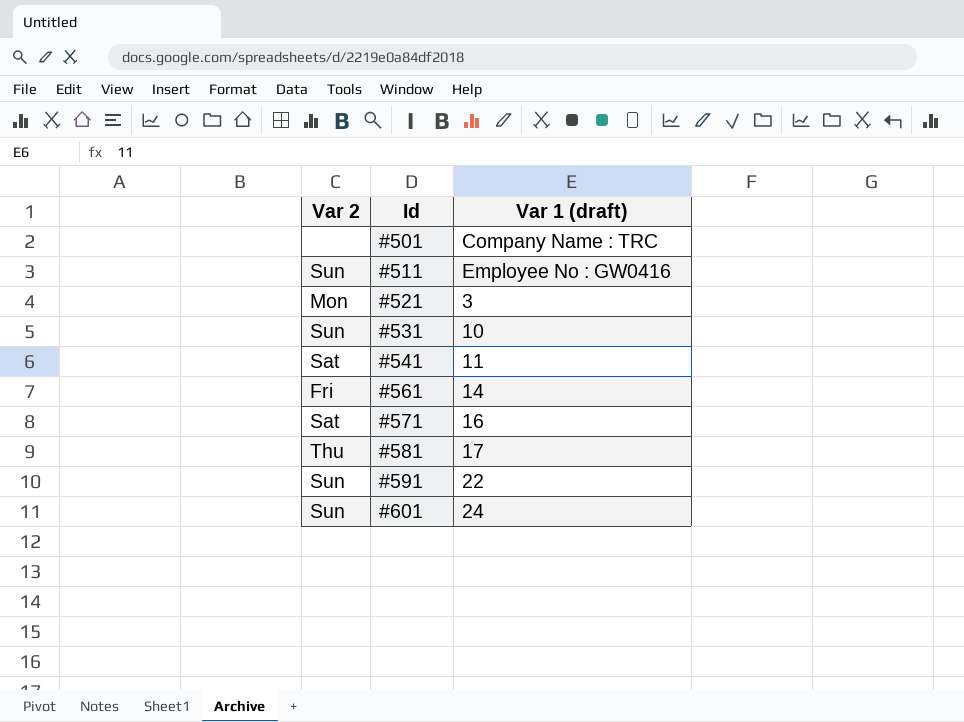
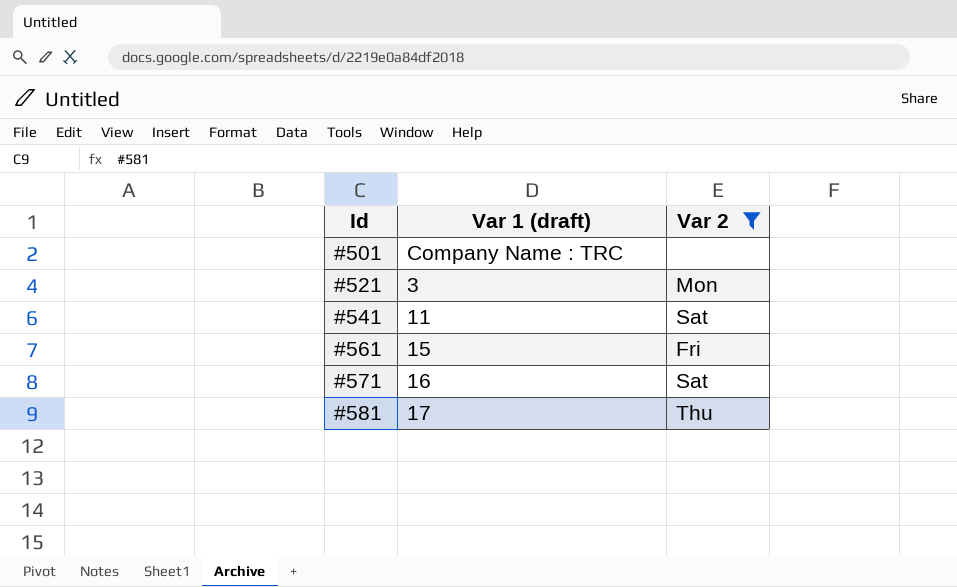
filter: none -> Var 2 != Sun
column Var 2 | position: 1 -> 3
#561 | Var 1 (draft): 14 -> 15

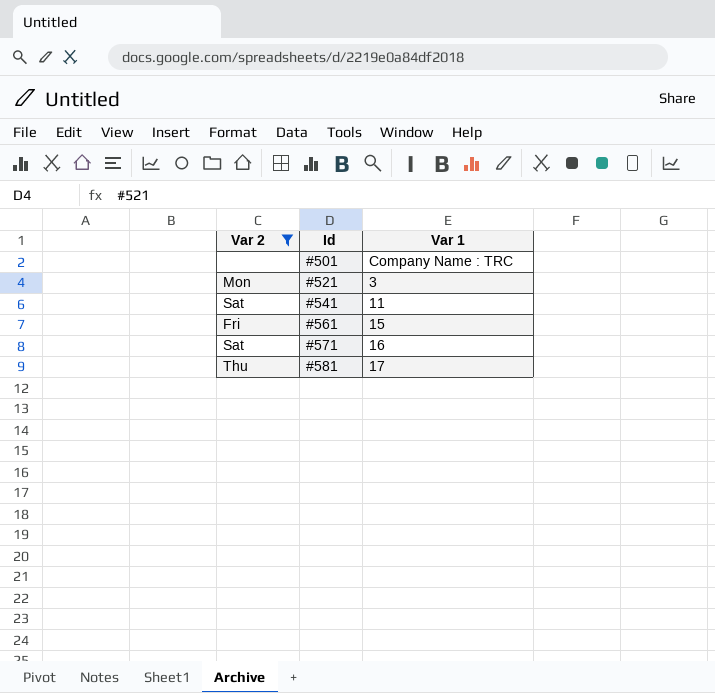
column Var 2 | position: 3 -> 1
column name: Var 1 (draft) -> Var 1

